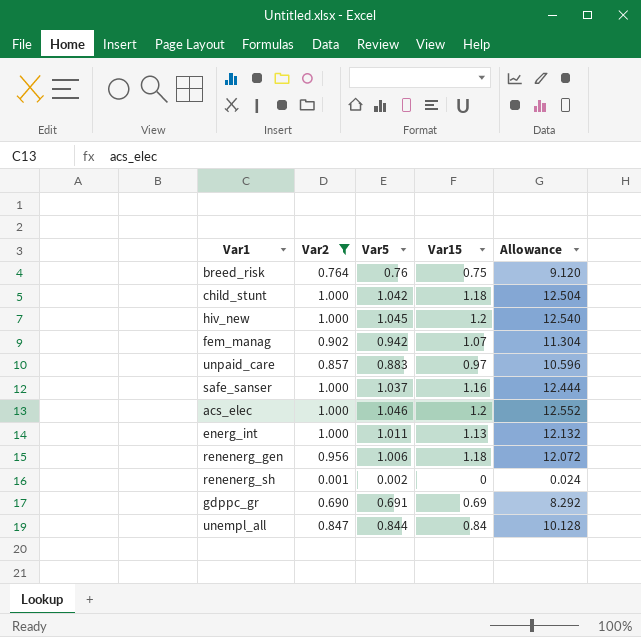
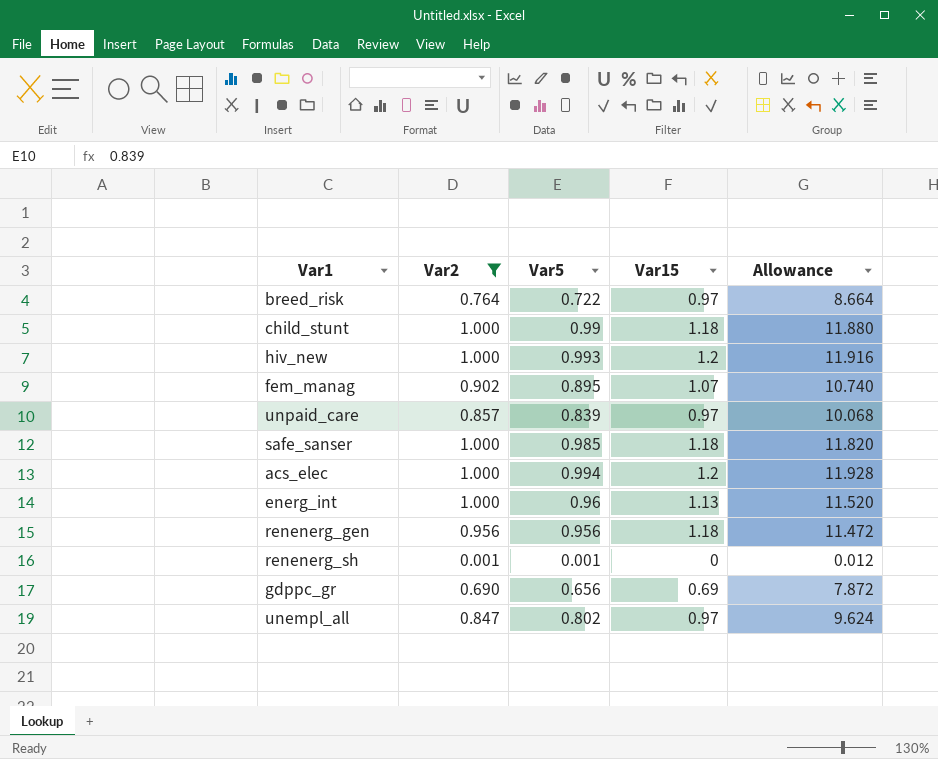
breed_risk | Var5: 0.76 -> 0.722
breed_risk | Var15: 0.75 -> 0.97
breed_risk | Allowance: 9.120 -> 8.664
child_stunt | Var5: 1.042 -> 0.99
child_stunt | Allowance: 12.504 -> 11.880
hiv_new | Var5: 1.045 -> 0.993
hiv_new | Allowance: 12.540 -> 11.916
fem_manag | Var5: 0.942 -> 0.895
fem_manag | Allowance: 11.304 -> 10.740
unpaid_care | Var5: 0.883 -> 0.839
unpaid_care | Allowance: 10.596 -> 10.068
safe_sanser | Var5: 1.037 -> 0.985
safe_sanser | Var15: 1.16 -> 1.18
safe_sanser | Allowance: 12.444 -> 11.820
acs_elec | Var5: 1.046 -> 0.994
acs_elec | Allowance: 12.552 -> 11.928
energ_int | Var5: 1.011 -> 0.96
energ_int | Allowance: 12.132 -> 11.520
renenerg_gen | Var5: 1.006 -> 0.956
renenerg_gen | Allowance: 12.072 -> 11.472
renenerg_sh | Var5: 0.002 -> 0.001
renenerg_sh | Allowance: 0.024 -> 0.012
gdppc_gr | Var5: 0.691 -> 0.656
gdppc_gr | Allowance: 8.292 -> 7.872
unempl_all | Var5: 0.844 -> 0.802
unempl_all | Var15: 0.84 -> 0.97
unempl_all | Allowance: 10.128 -> 9.624

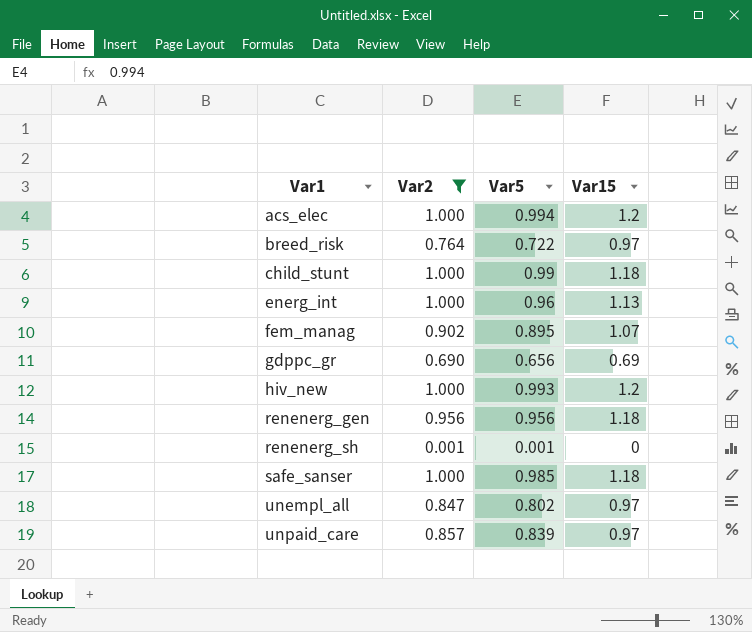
row order: none -> Var1 ascending
column Allowance | formula: [Var5] * 12 -> none

